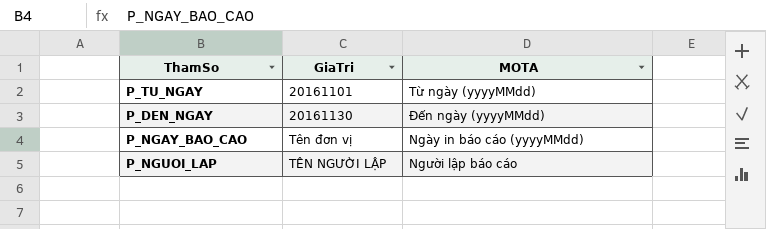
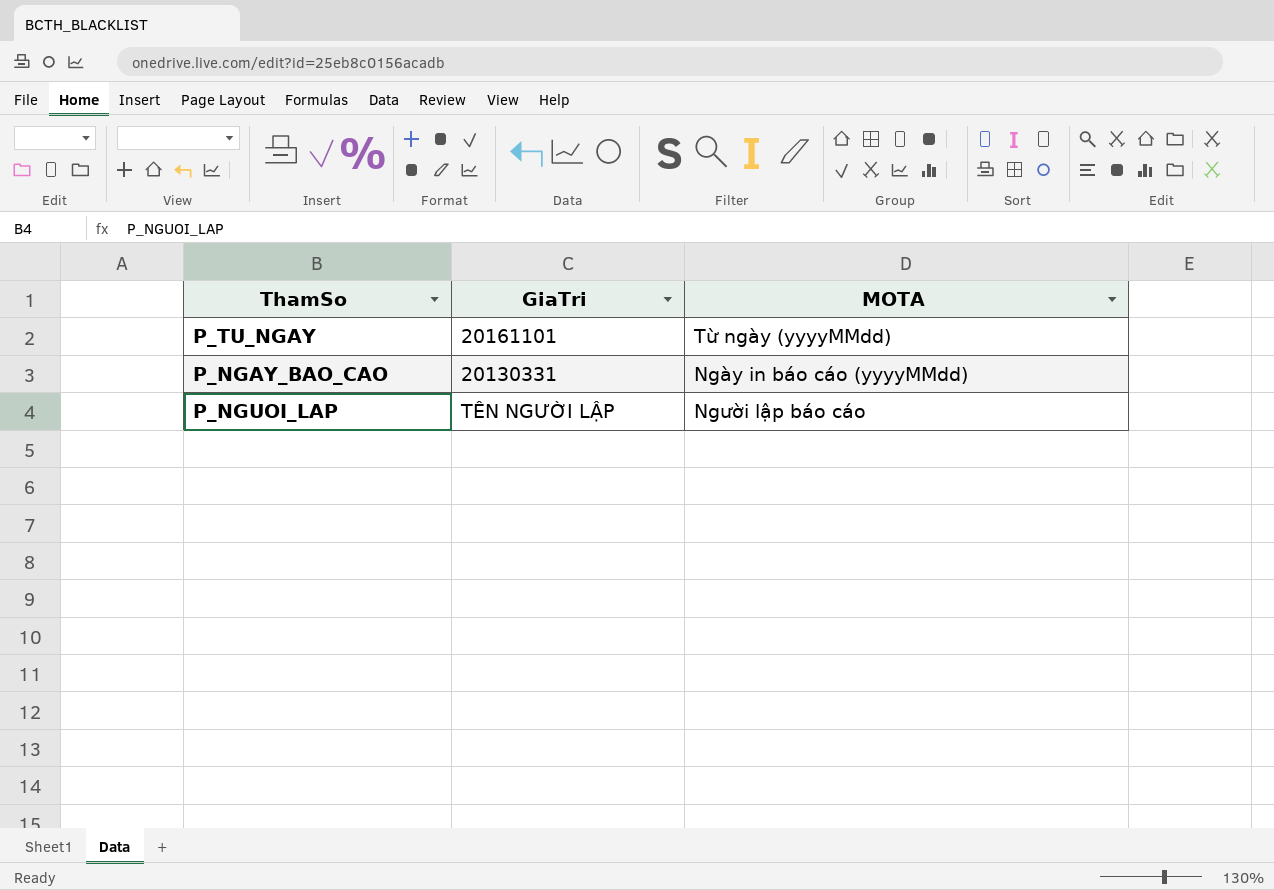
row P_DEN_NGAY: 20161130 | Đến ngày (yyyyMMdd) -> none
P_NGAY_BAO_CAO | GiaTri: Tên đơn vị -> 20130331

